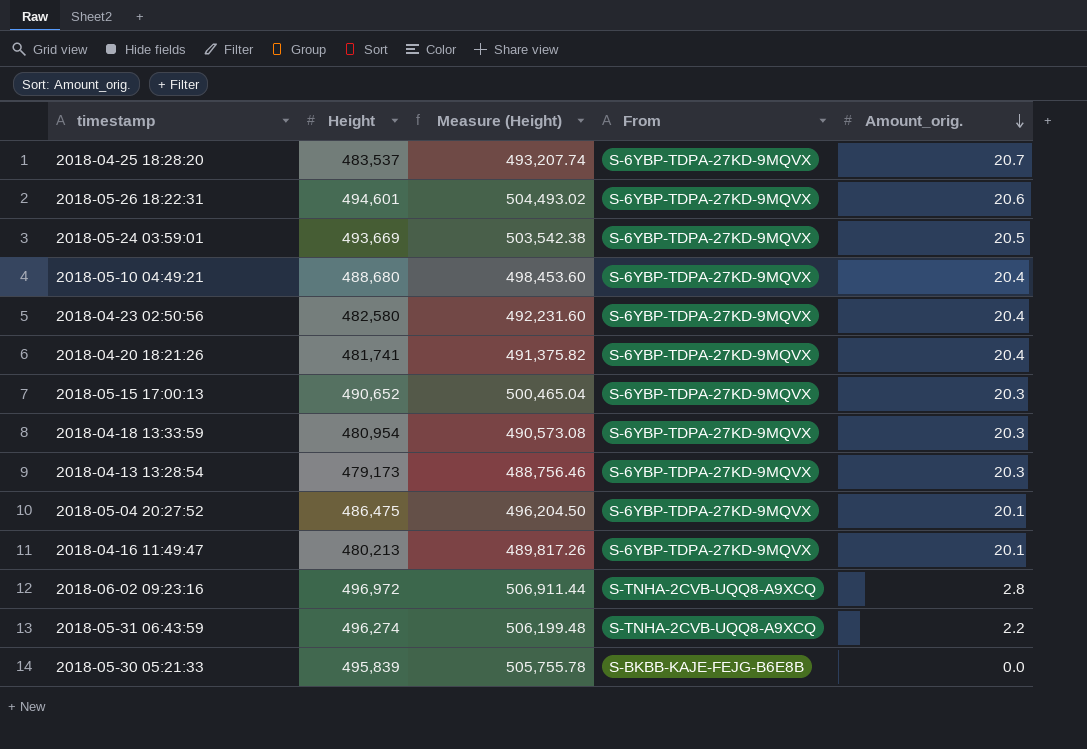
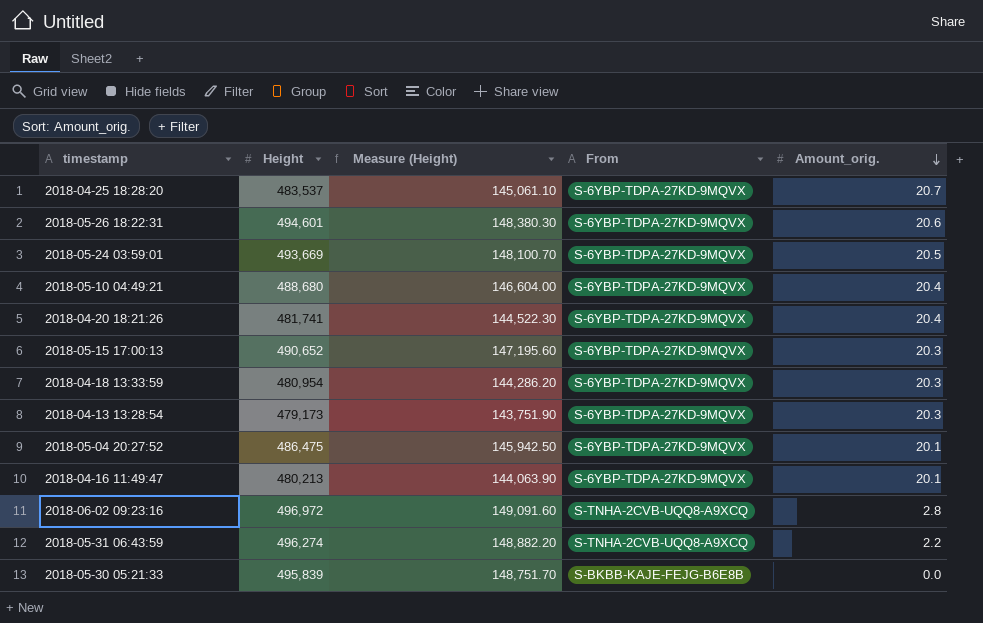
column Measure (Height) | formula: [Height] * 1.02 -> [Height] * 0.3
row 2018-04-23 02:50:56: 482,580 | 492,231.60 | S-6YBP-TDPA-27KD-9MQVX | 20.4 -> none

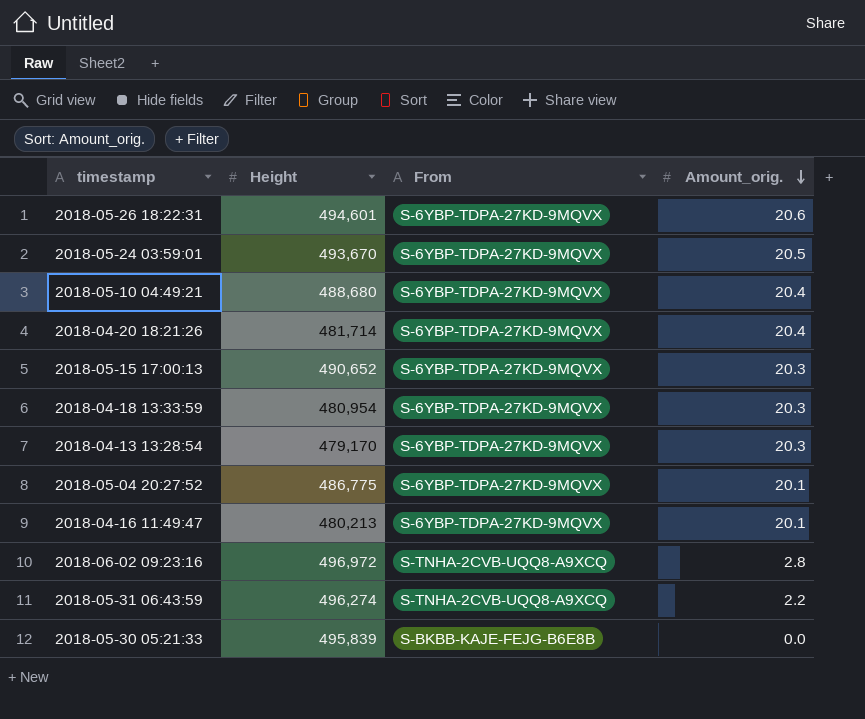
column Measure (Height) | formula: [Height] * 0.3 -> none
row 2018-04-25 18:28:20: 483,537 | 145,061.10 | S-6YBP-TDPA-27KD-9MQVX | 20.7 -> none
2018-05-24 03:59:01 | Height: 493,669 -> 493,670
2018-04-20 18:21:26 | Height: 481,741 -> 481,714
2018-04-13 13:28:54 | Height: 479,173 -> 479,170
2018-05-04 20:27:52 | Height: 486,475 -> 486,775

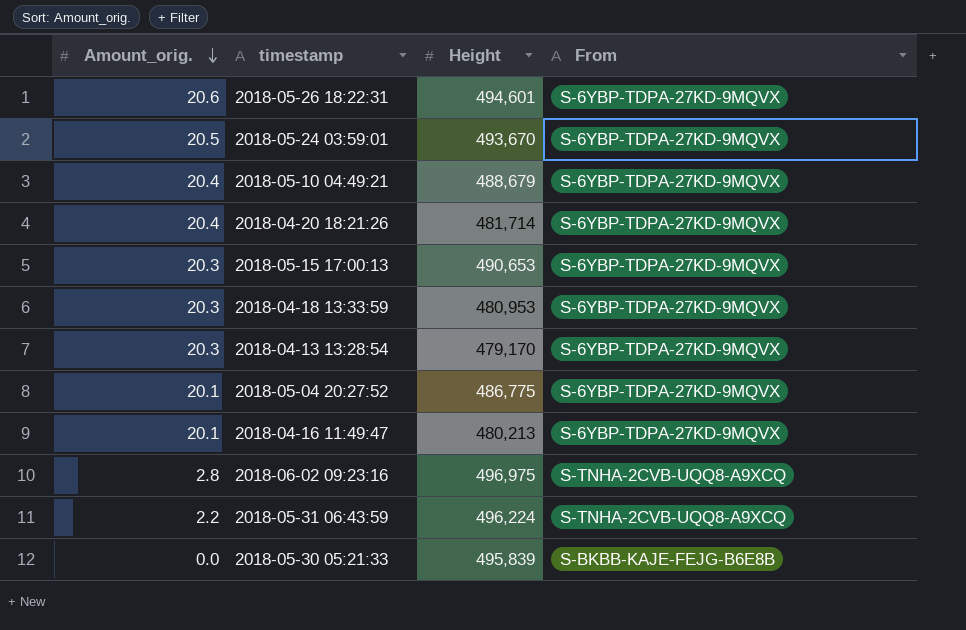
column Amount_orig. | position: 4 -> 1
2018-05-10 04:49:21 | Height: 488,680 -> 488,679
2018-05-15 17:00:13 | Height: 490,652 -> 490,653
2018-04-18 13:33:59 | Height: 480,954 -> 480,953
2018-06-02 09:23:16 | Height: 496,972 -> 496,975
2018-05-31 06:43:59 | Height: 496,274 -> 496,224

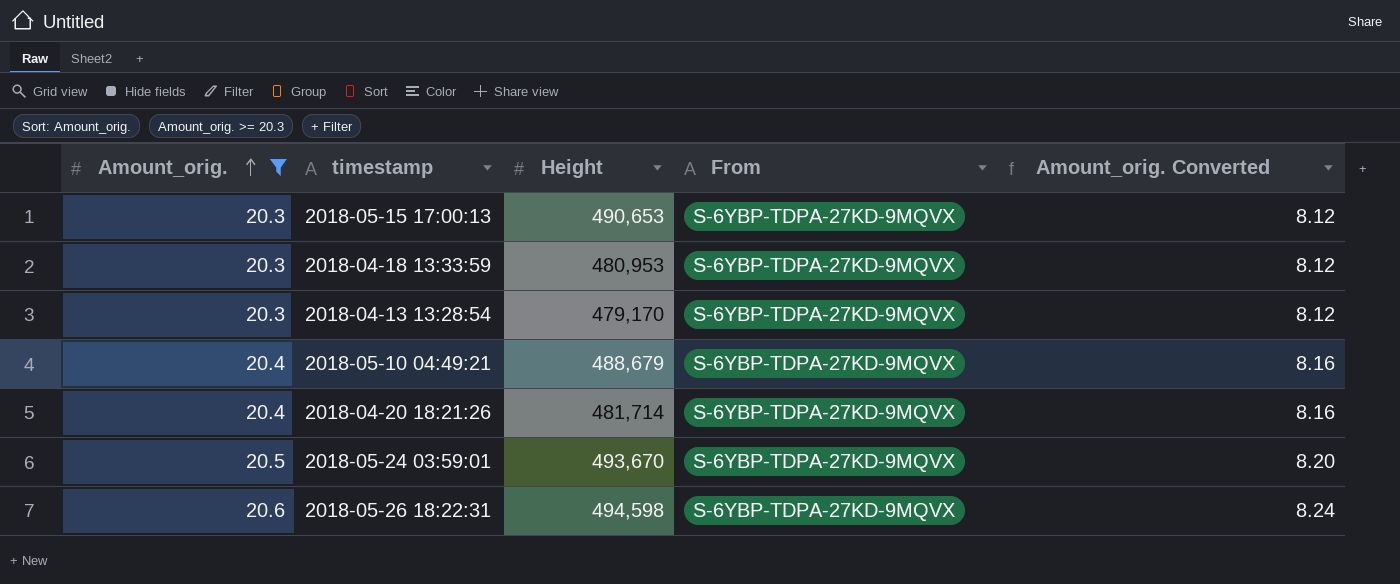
filter: none -> Amount_orig. >= 20.3
row order: Amount_orig. descending -> Amount_orig. ascending
column Amount_orig. Converted | formula: none -> [Amount_orig.] * 0.4
2018-05-26 18:22:31 | Height: 494,601 -> 494,598

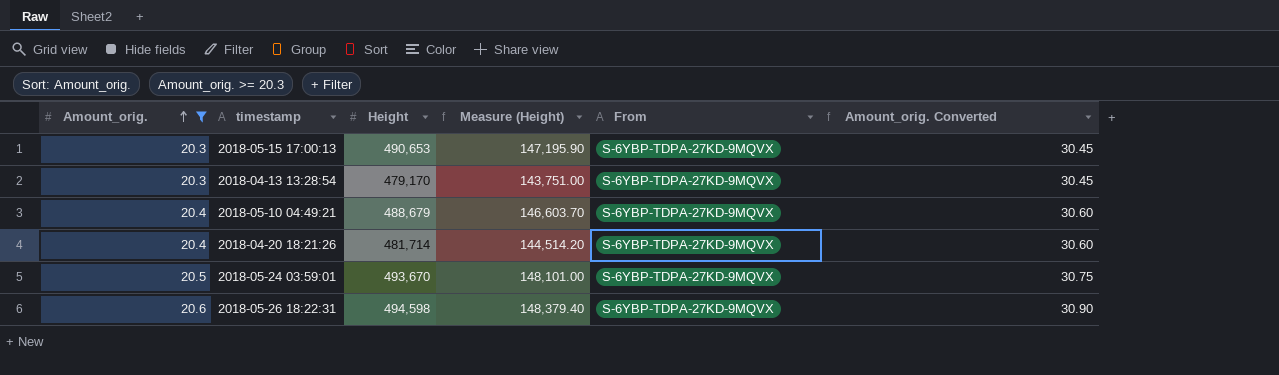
column Measure (Height) | formula: none -> [Height] * 0.3
column Amount_orig. Converted | formula: [Amount_orig.] * 0.4 -> [Amount_orig.] * 1.5
row 2018-04-18 13:33:59: 20.3 | 480,953 | S-6YBP-TDPA-27KD-9MQVX | 8.12 -> none

